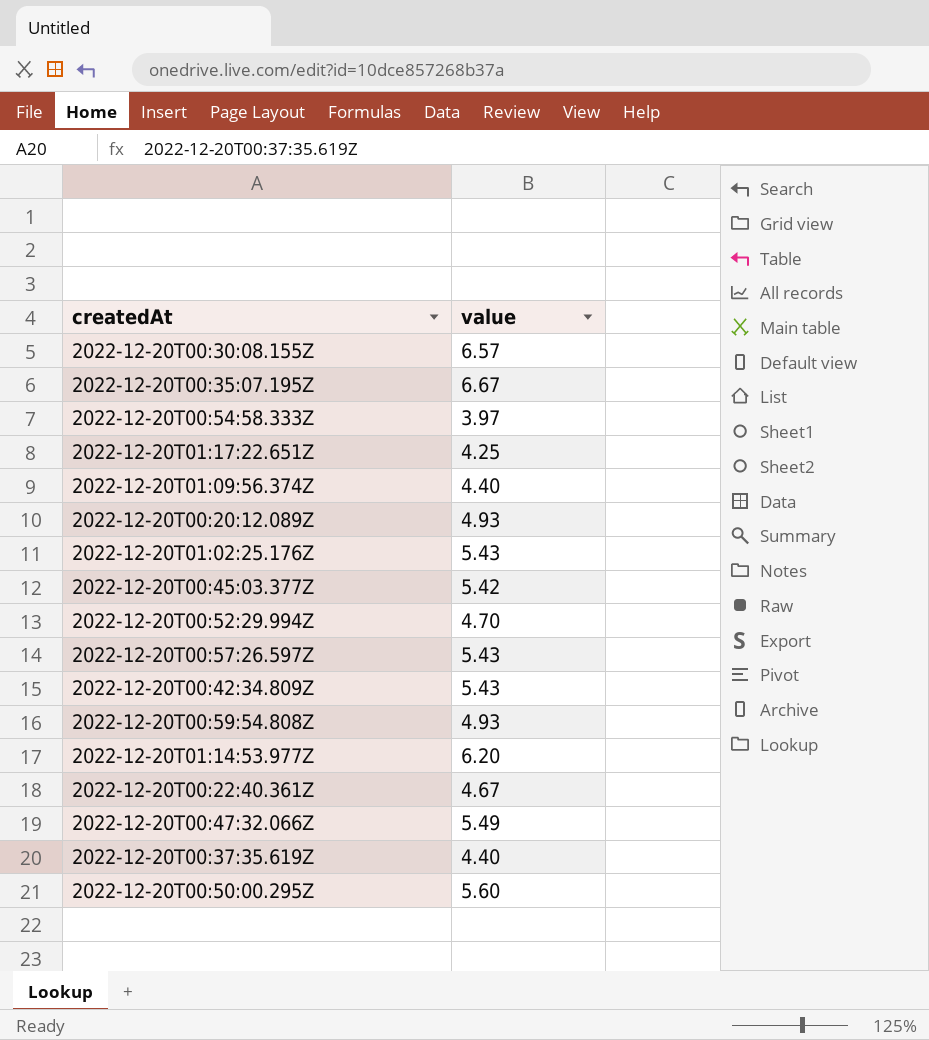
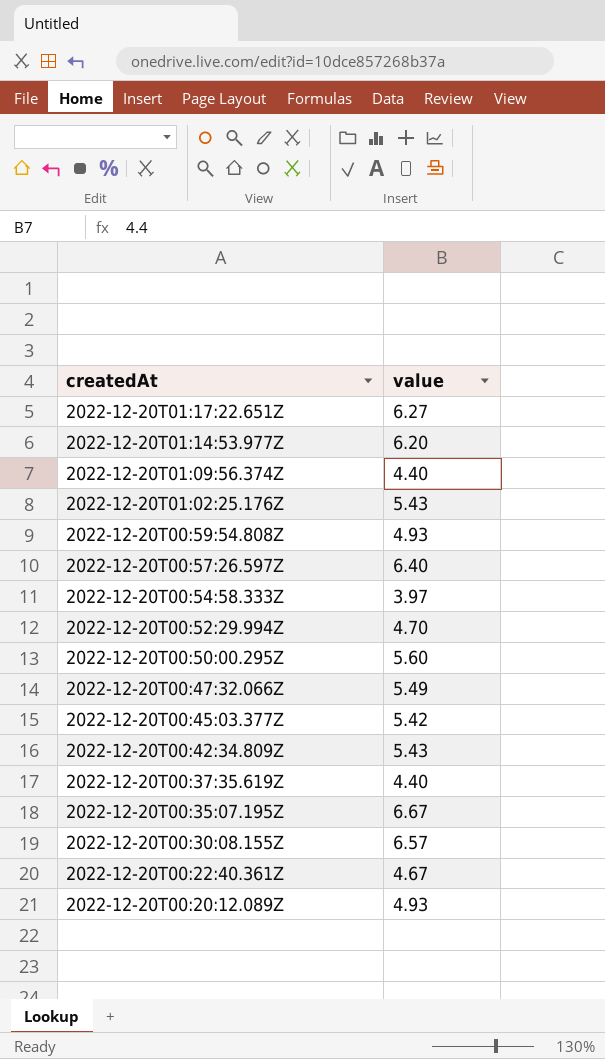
row order: none -> createdAt descending
2022-12-20T01:17:22.651Z | value: 4.25 -> 6.27
2022-12-20T00:57:26.597Z | value: 5.43 -> 6.40

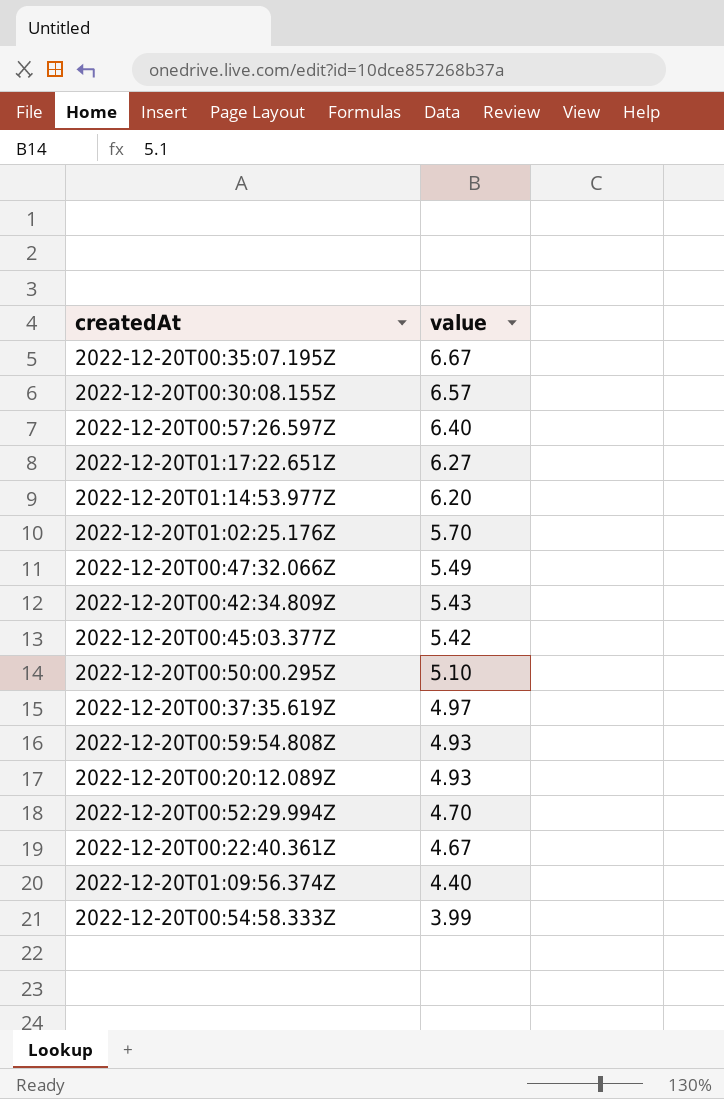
row order: createdAt descending -> value descending
2022-12-20T01:02:25.176Z | value: 5.43 -> 5.70
2022-12-20T00:50:00.295Z | value: 5.60 -> 5.10
2022-12-20T00:37:35.619Z | value: 4.40 -> 4.97
2022-12-20T00:54:58.333Z | value: 3.97 -> 3.99

